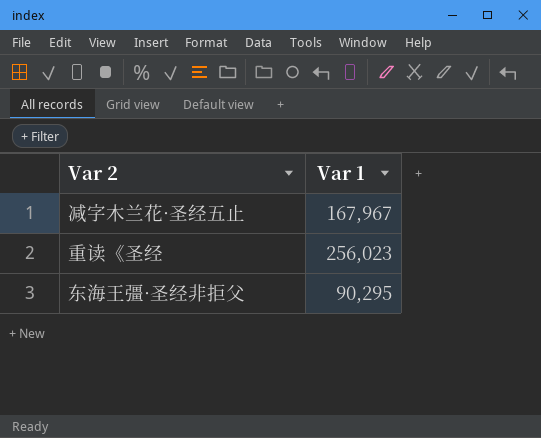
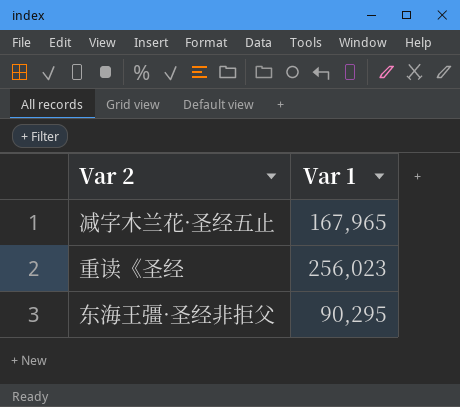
减字木兰花·圣经五止 | Var 1: 167,967 -> 167,965

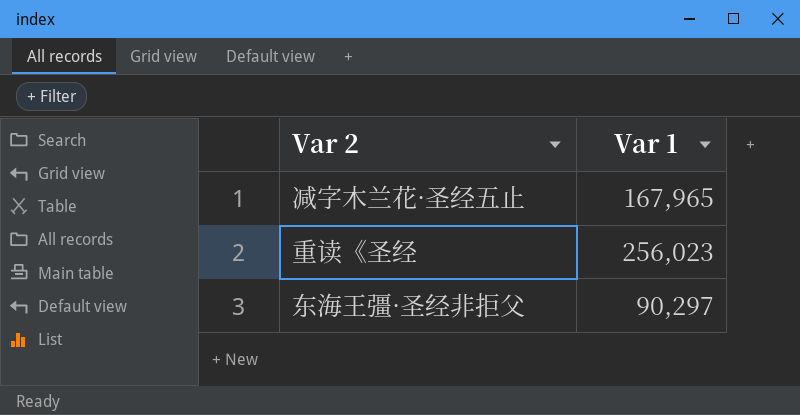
东海王彊·圣经非拒父 | Var 1: 90,295 -> 90,297

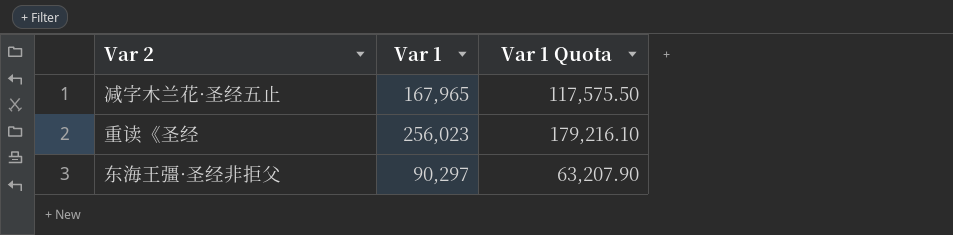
column Var 1 Quota | formula: none -> [Var 1] * 0.7

